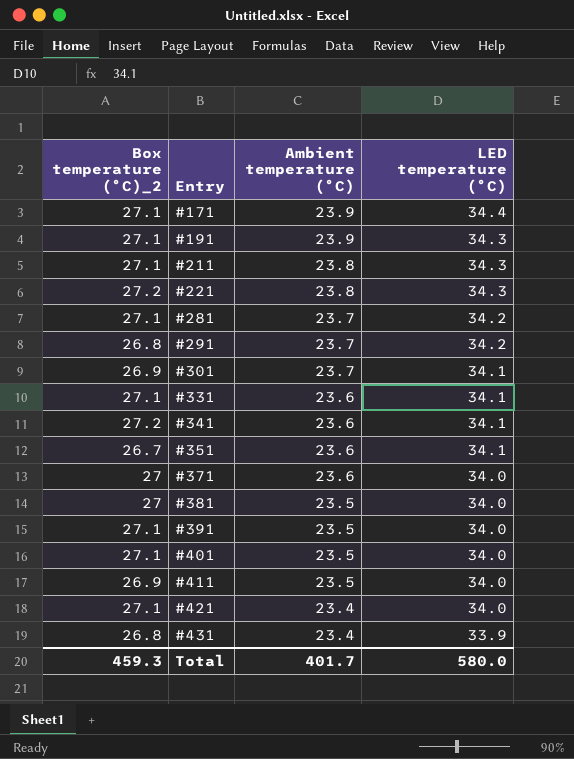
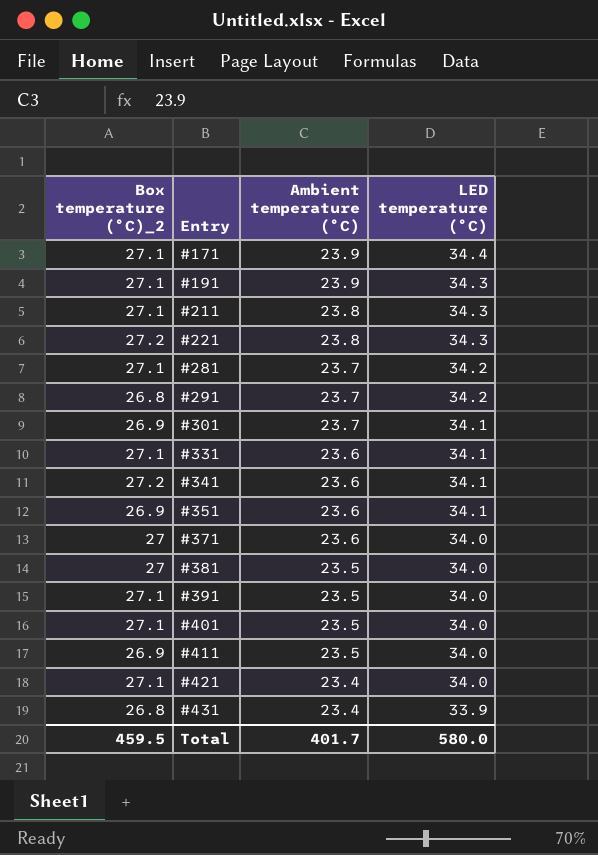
#351 | Box temperature (°C)_2: 26.7 -> 26.9
Total | Box temperature (°C)_2: 459.3 -> 459.5

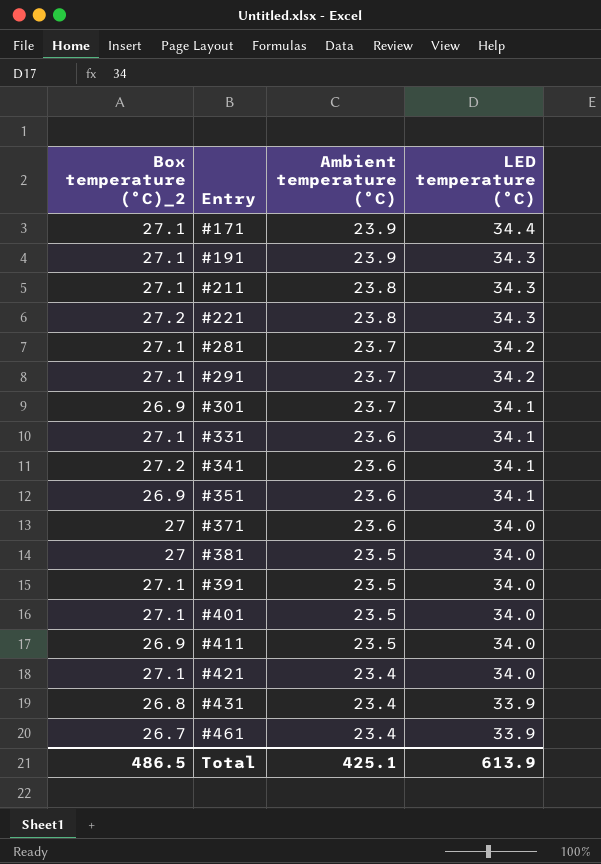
#291 | Box temperature (°C)_2: 26.8 -> 27.1
row #461: none -> 26.7 | 23.4 | 33.9
Total | Box temperature (°C)_2: 459.5 -> 486.5
Total | Ambient temperature (°C): 401.7 -> 425.1
Total | LED temperature (°C): 580.0 -> 613.9

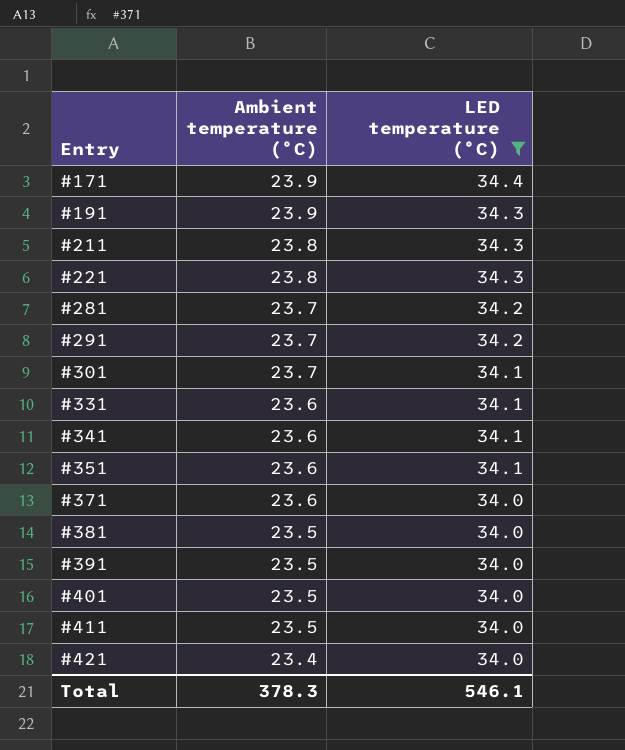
filter: none -> LED temperature (°C) != 33.9
column Box temperature (°C)_2 | position: 1 -> none
Total | Ambient temperature (°C): 425.1 -> 378.3
Total | LED temperature (°C): 613.9 -> 546.1

